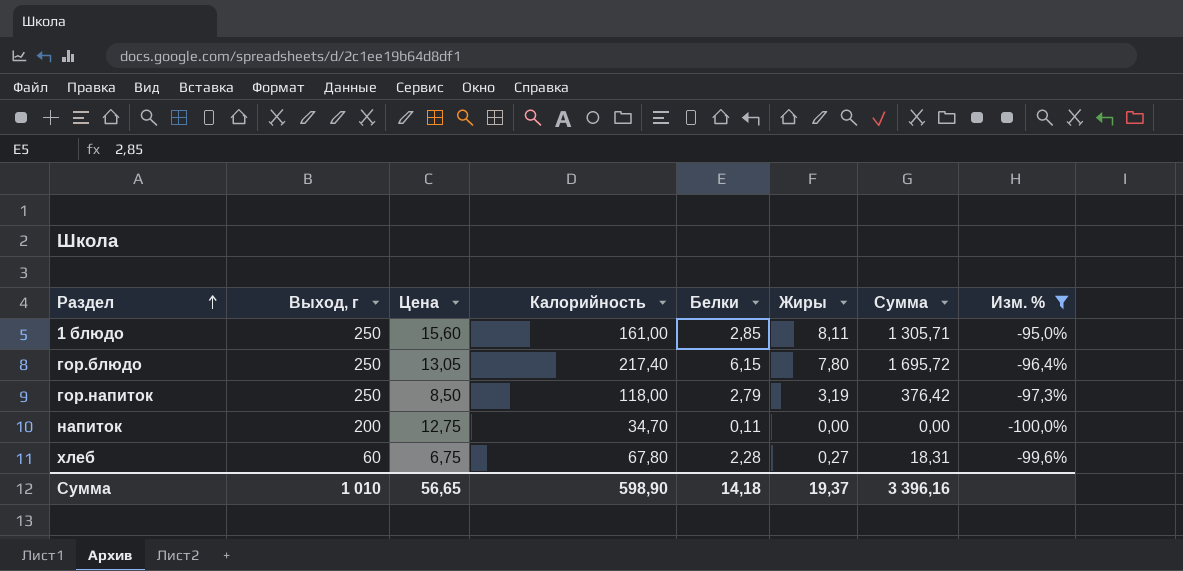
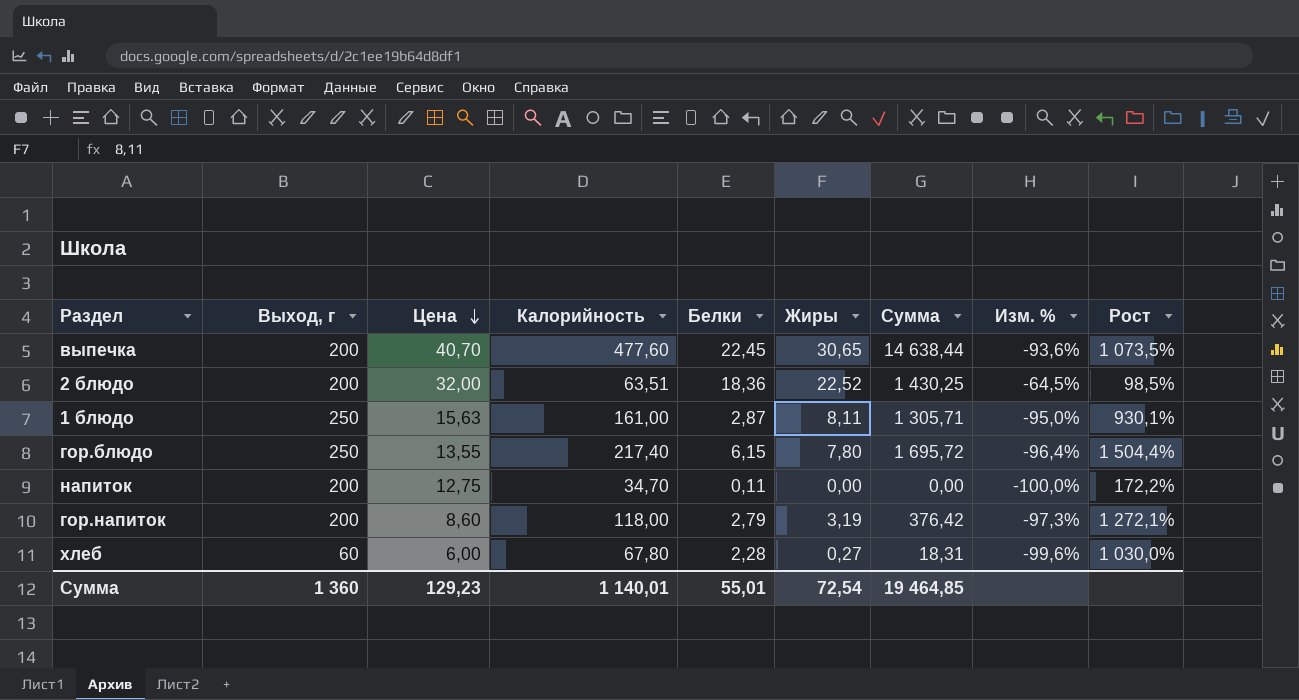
filter: Изм. % <= -95,0% -> none
row order: Раздел ascending -> Цена descending
column Рост | formula: none -> ([Калорийность] - [Цена]) / [Цена]
1 блюдо | Цена: 15,60 -> 15,63
1 блюдо | Белки: 2,85 -> 2,87
гор.блюдо | Цена: 13,05 -> 13,55
гор.напиток | Выход, г: 250 -> 200
гор.напиток | Цена: 8,50 -> 8,60
хлеб | Цена: 6,75 -> 6,00
Сумма | Выход, г: 1 010 -> 1 360
Сумма | Цена: 56,65 -> 129,23
Сумма | Калорийность: 598,90 -> 1 140,01
Сумма | Белки: 14,18 -> 55,01
Сумма | Жиры: 19,37 -> 72,54
Сумма | Сумма: 3 396,16 -> 19 464,85

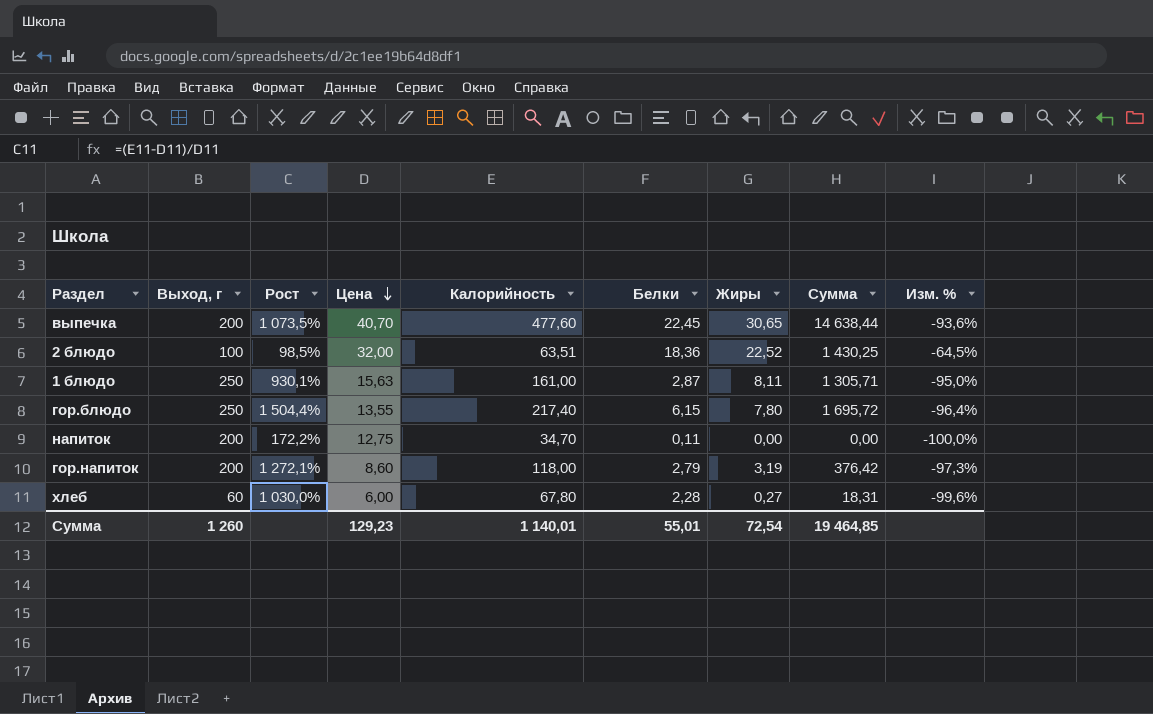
column Рост | position: 9 -> 3
2 блюдо | Выход, г: 200 -> 100
Сумма | Выход, г: 1 360 -> 1 260

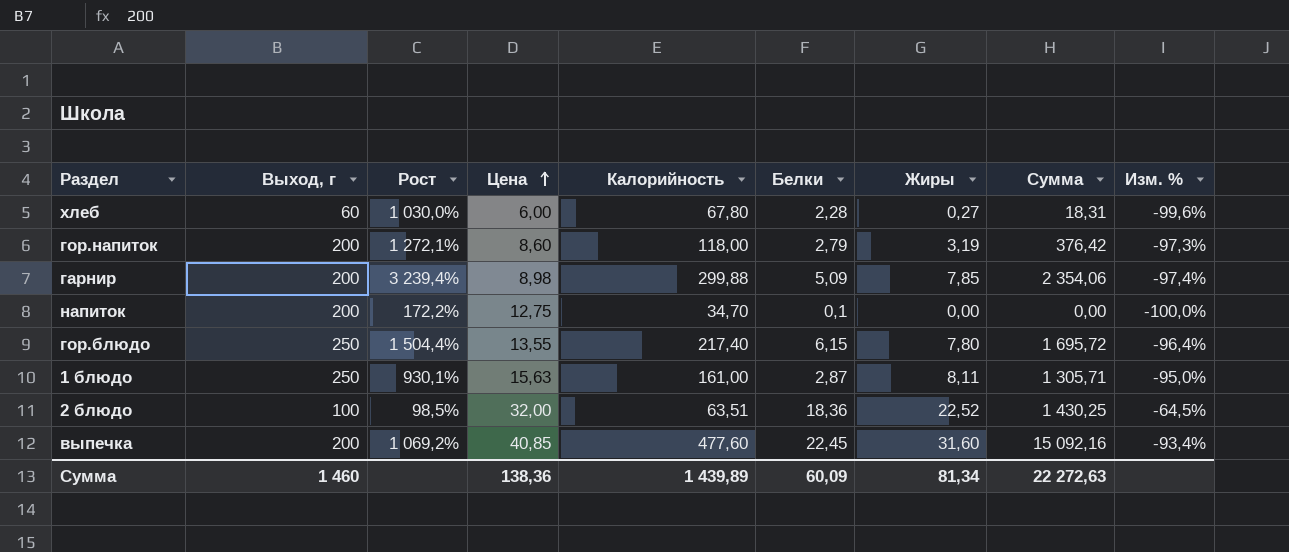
row order: Цена descending -> Цена ascending
row гарнир: none -> 200 | 3 239,4% | 8,98 | 299,88 | 5,09 | 7,85 | 2 354,06 | -97,4%
напиток | Белки: 0,11 -> 0,1
выпечка | Рост: 1 073,5% -> 1 069,2%
выпечка | Цена: 40,70 -> 40,85
выпечка | Жиры: 30,65 -> 31,60
выпечка | Сумма: 14 638,44 -> 15 092,16
выпечка | Изм. %: -93,6% -> -93,4%
Сумма | Выход, г: 1 260 -> 1 460
Сумма | Цена: 129,23 -> 138,36
Сумма | Калорийность: 1 140,01 -> 1 439,89
Сумма | Белки: 55,01 -> 60,09
Сумма | Жиры: 72,54 -> 81,34
Сумма | Сумма: 19 464,85 -> 22 272,63

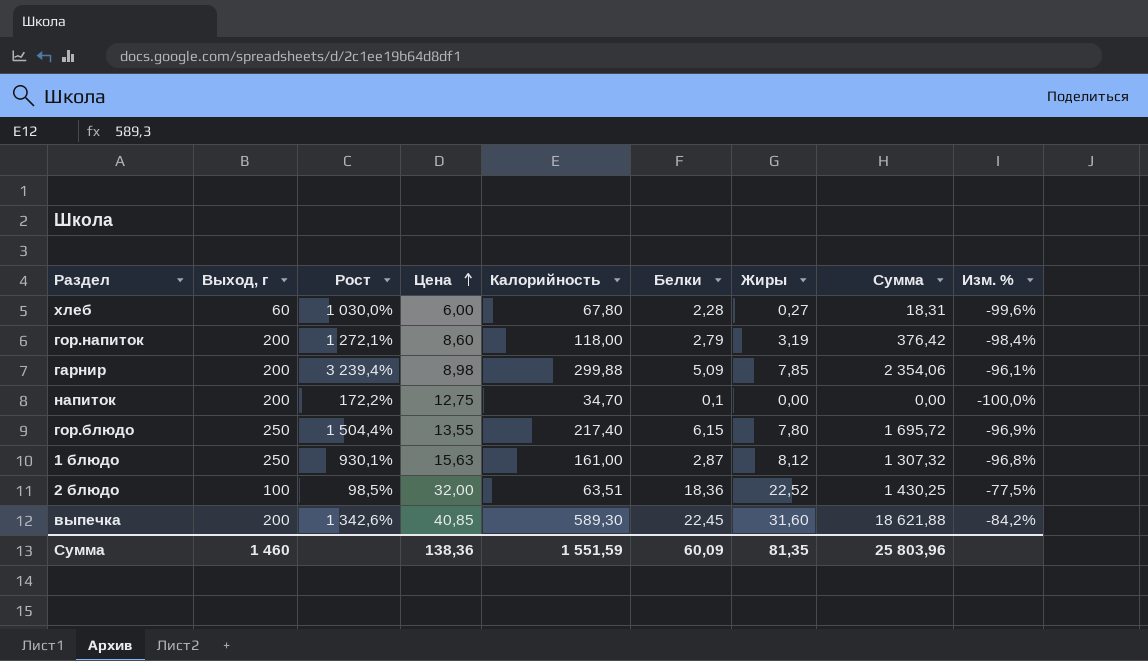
column Изм. % | formula: ([Жиры] - [Калорийность]) / [Калорийность] -> ([Жиры] - [Выход, г]) / [Выход, г]
1 блюдо | Жиры: 8,11 -> 8,12
1 блюдо | Сумма: 1 305,71 -> 1 307,32
выпечка | Рост: 1 069,2% -> 1 342,6%
выпечка | Калорийность: 477,60 -> 589,30
выпечка | Сумма: 15 092,16 -> 18 621,88
Сумма | Калорийность: 1 439,89 -> 1 551,59
Сумма | Жиры: 81,34 -> 81,35
Сумма | Сумма: 22 272,63 -> 25 803,96

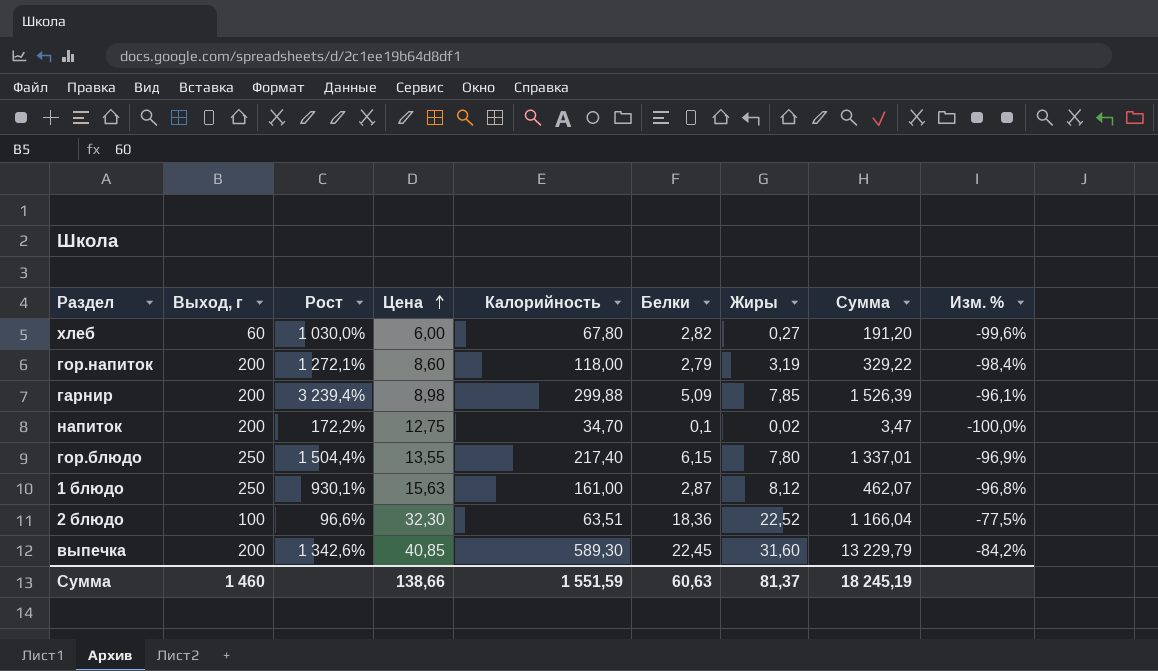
column Сумма | formula: [Калорийность] * [Жиры] -> [Калорийность] * [Белки]
хлеб | Белки: 2,28 -> 2,82
напиток | Жиры: 0,00 -> 0,02
2 блюдо | Рост: 98,5% -> 96,6%
2 блюдо | Цена: 32,00 -> 32,30
Сумма | Цена: 138,36 -> 138,66
Сумма | Белки: 60,09 -> 60,63
Сумма | Жиры: 81,35 -> 81,37
Сумма | Сумма: 25 803,96 -> 18 245,19

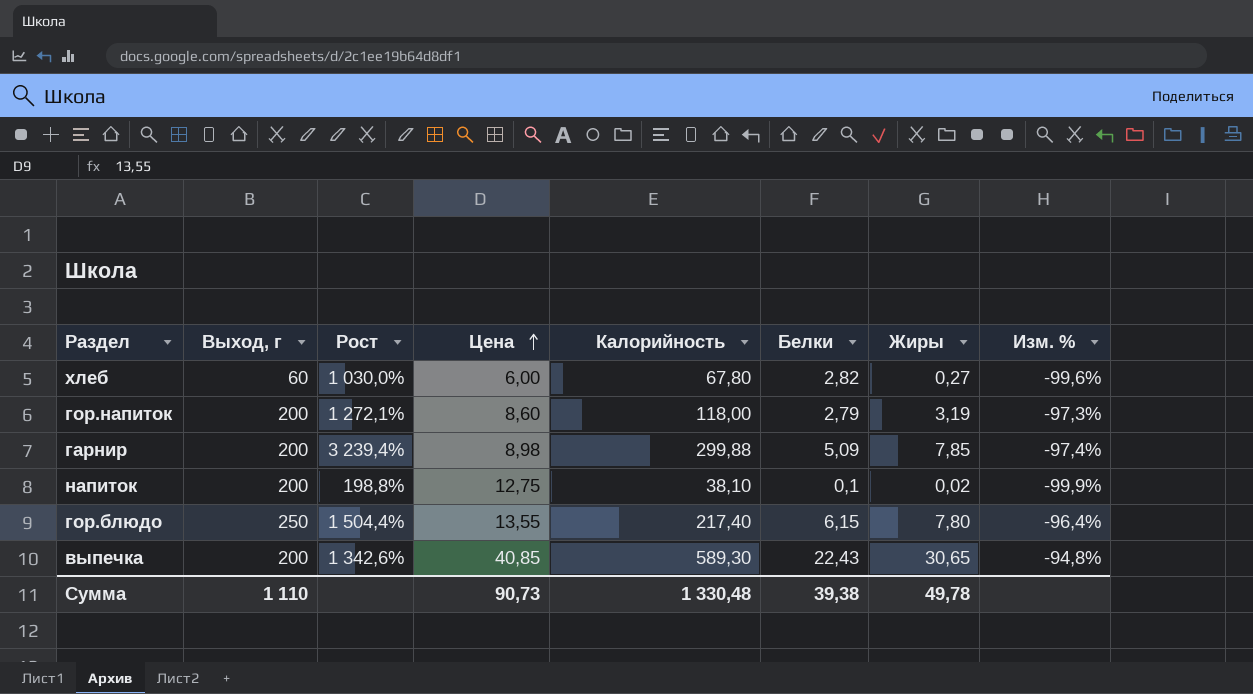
column Сумма | formula: [Калорийность] * [Белки] -> none
column Изм. % | formula: ([Жиры] - [Выход, г]) / [Выход, г] -> ([Жиры] - [Калорийность]) / [Калорийность]
row 1 блюдо: 250 | 930,1% | 15,63 | 161,00 | 2,87 | 8,12 | 462,07 | -96,8% -> none
row 2 блюдо: 100 | 96,6% | 32,30 | 63,51 | 18,36 | 22,52 | 1 166,04 | -77,5% -> none
напиток | Рост: 172,2% -> 198,8%
напиток | Калорийность: 34,70 -> 38,10
выпечка | Белки: 22,45 -> 22,43
выпечка | Жиры: 31,60 -> 30,65
Сумма | Выход, г: 1 460 -> 1 110
Сумма | Цена: 138,66 -> 90,73
Сумма | Калорийность: 1 551,59 -> 1 330,48
Сумма | Белки: 60,63 -> 39,38
Сумма | Жиры: 81,37 -> 49,78

